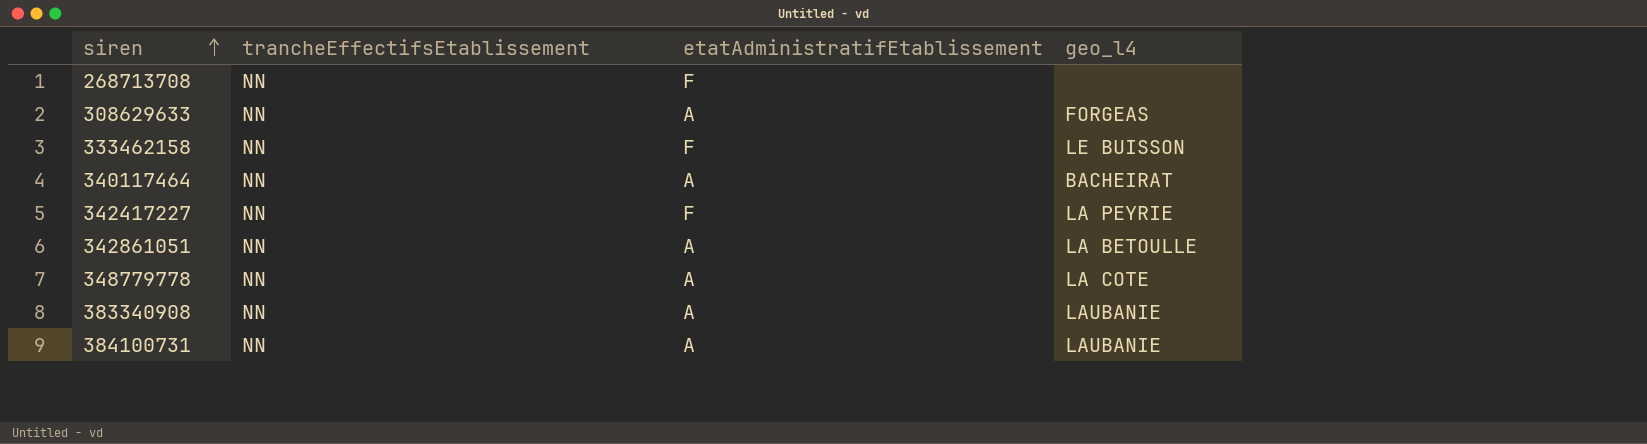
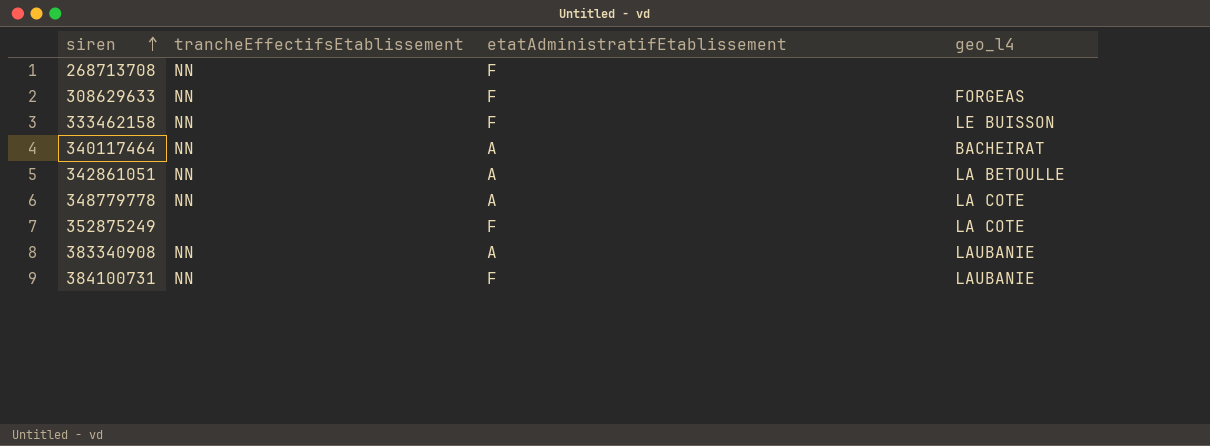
row 342417227: NN | F | LA PEYRIE -> none
308629633 | etatAdministratifEtablissement: A -> F
row 352875249: none -> none | F | LA COTE
384100731 | etatAdministratifEtablissement: A -> F

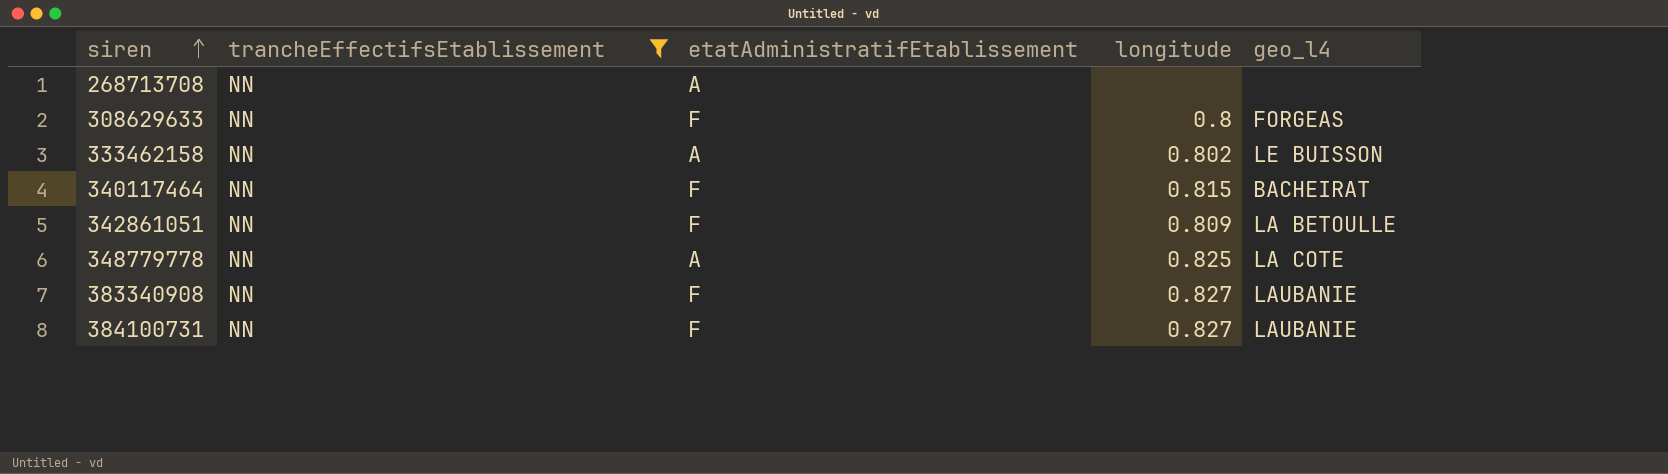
filter: none -> trancheEffectifsEtablissement = NN
column longitude | position: none -> 4
268713708 | etatAdministratifEtablissement: F -> A
333462158 | etatAdministratifEtablissement: F -> A
340117464 | etatAdministratifEtablissement: A -> F
342861051 | etatAdministratifEtablissement: A -> F
383340908 | etatAdministratifEtablissement: A -> F

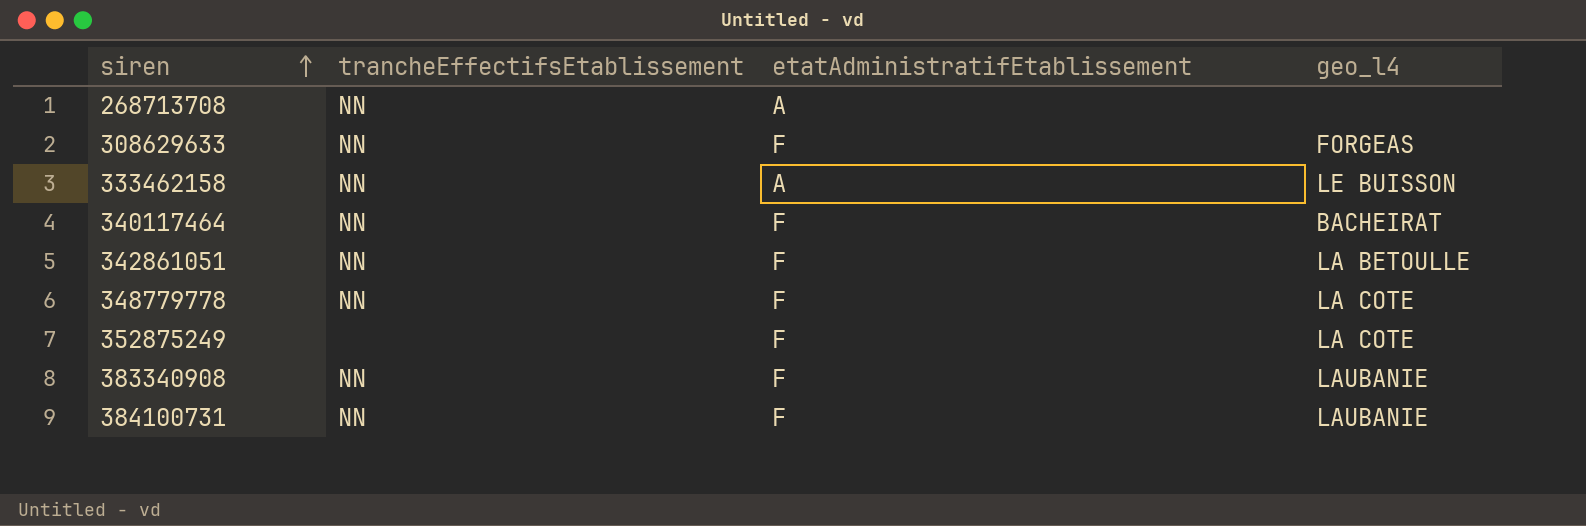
filter: trancheEffectifsEtablissement = NN -> none
column longitude | position: 4 -> none
348779778 | etatAdministratifEtablissement: A -> F

